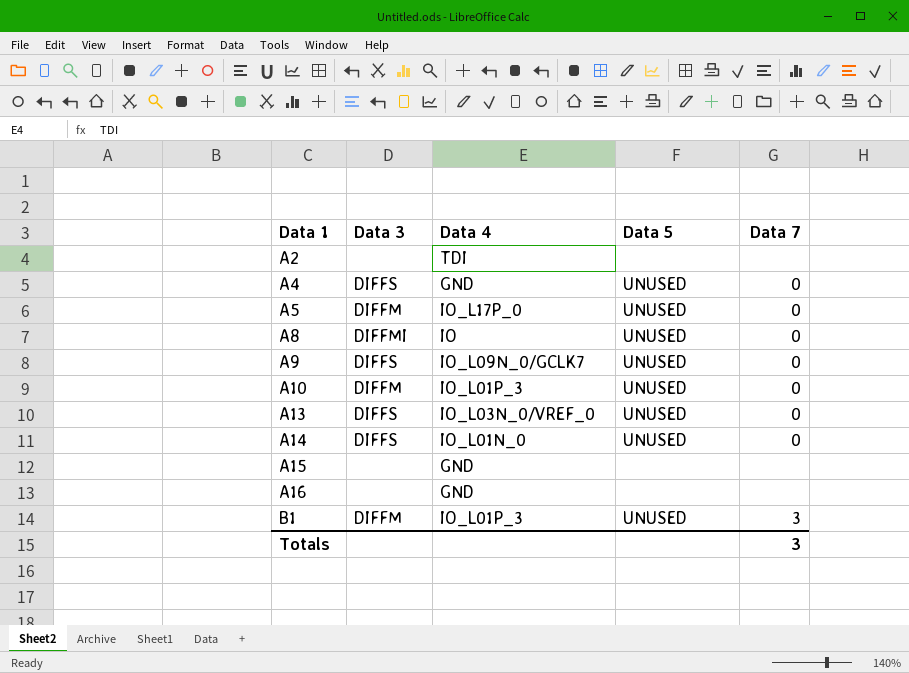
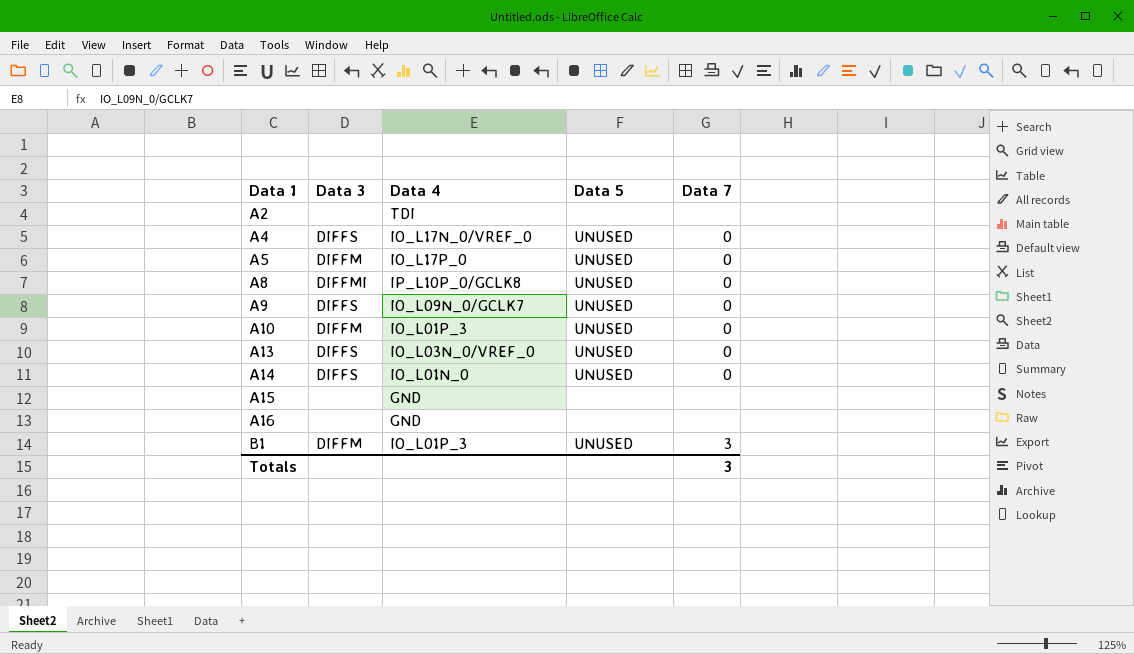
A4 | Data 4: GND -> IO_L17N_0/VREF_0
A8 | Data 4: IO -> IP_L10P_0/GCLK8

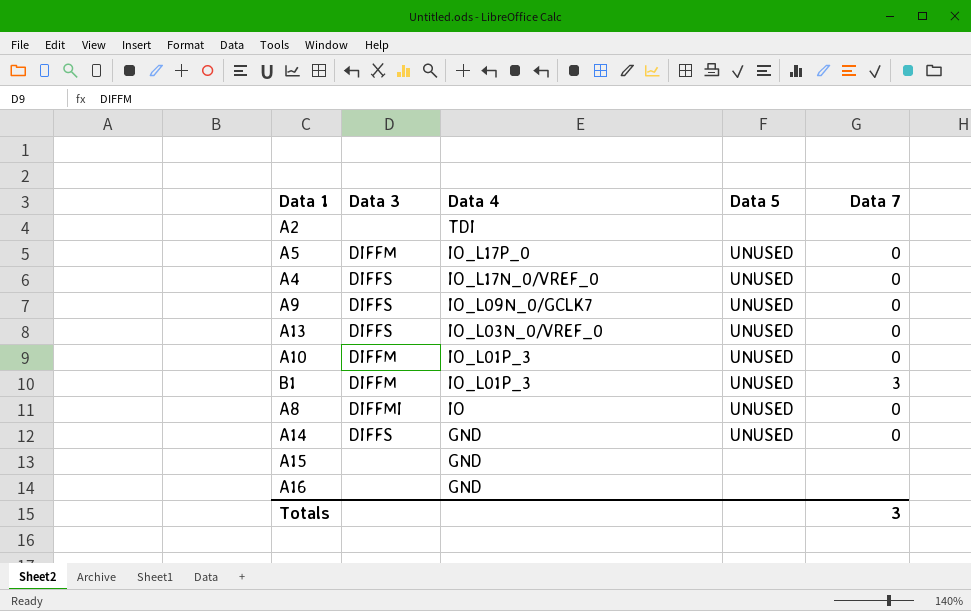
row order: Data 1 ascending -> Data 4 descending
A8 | Data 4: IP_L10P_0/GCLK8 -> IO
A14 | Data 4: IO_L01N_0 -> GND

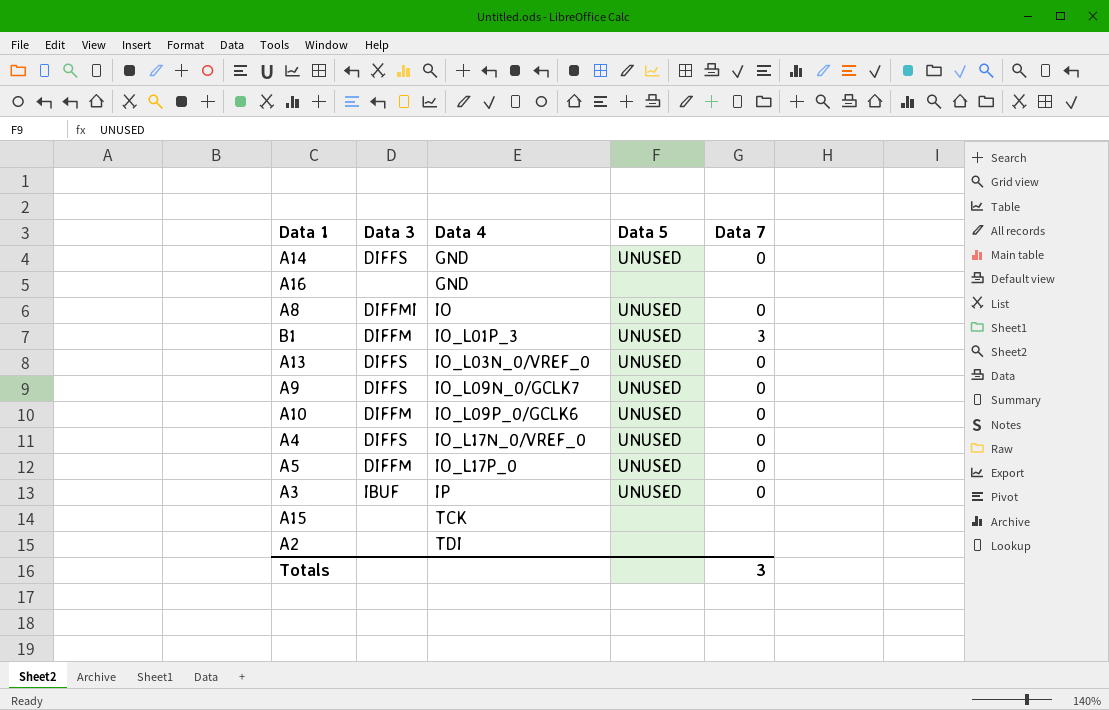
row order: Data 4 descending -> Data 4 ascending
A10 | Data 4: IO_L01P_3 -> IO_L09P_0/GCLK6
row A3: none -> IBUF | IP | UNUSED | 0
A15 | Data 4: GND -> TCK

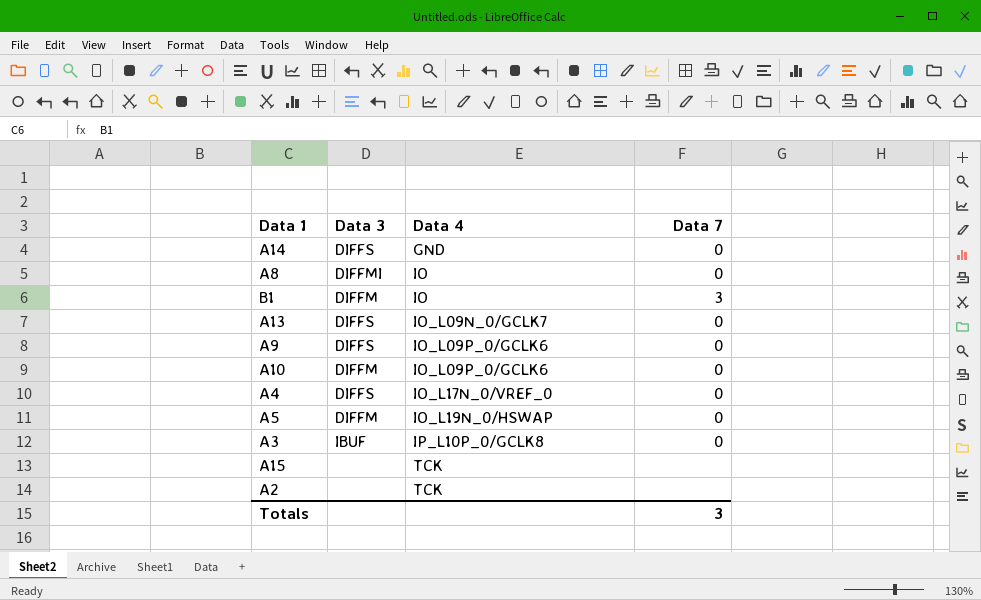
column Data 5 | position: 4 -> none
row A16: none | GND | none | none -> none
B1 | Data 4: IO_L01P_3 -> IO
A13 | Data 4: IO_L03N_0/VREF_0 -> IO_L09N_0/GCLK7
A9 | Data 4: IO_L09N_0/GCLK7 -> IO_L09P_0/GCLK6
A5 | Data 4: IO_L17P_0 -> IO_L19N_0/HSWAP
A3 | Data 4: IP -> IP_L10P_0/GCLK8
A2 | Data 4: TDI -> TCK

